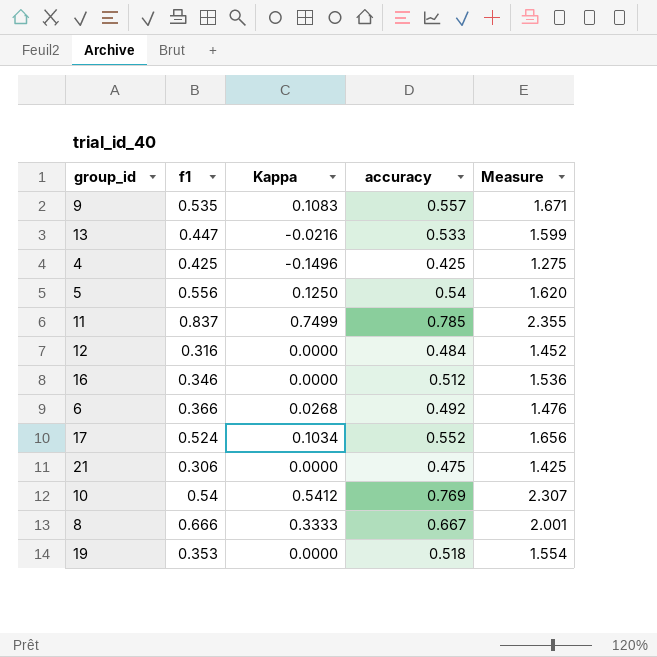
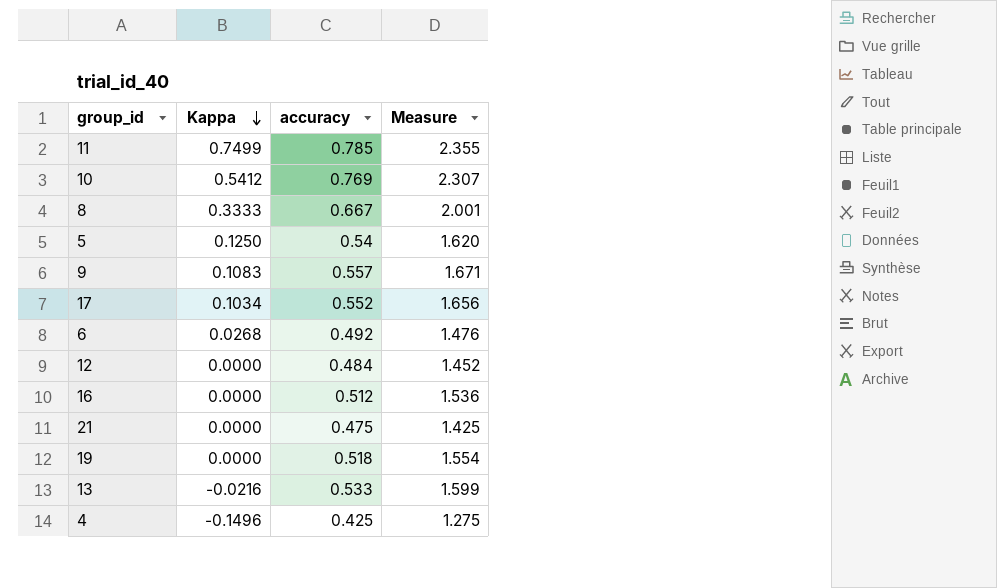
row order: none -> Kappa descending
column f1 | position: 2 -> none

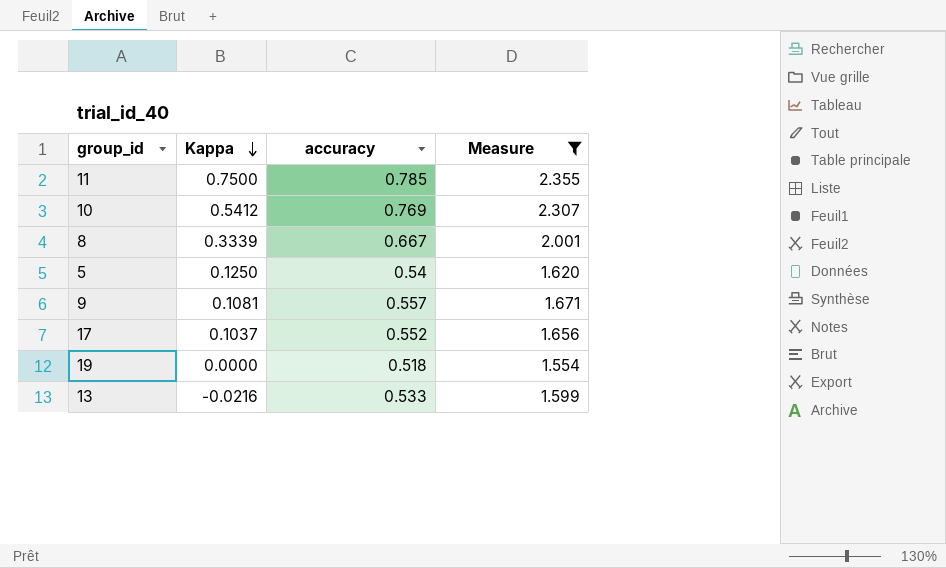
filter: none -> Measure >= 1.554
11 | Kappa: 0.7499 -> 0.7500
8 | Kappa: 0.3333 -> 0.3339
9 | Kappa: 0.1083 -> 0.1081
17 | Kappa: 0.1034 -> 0.1037

